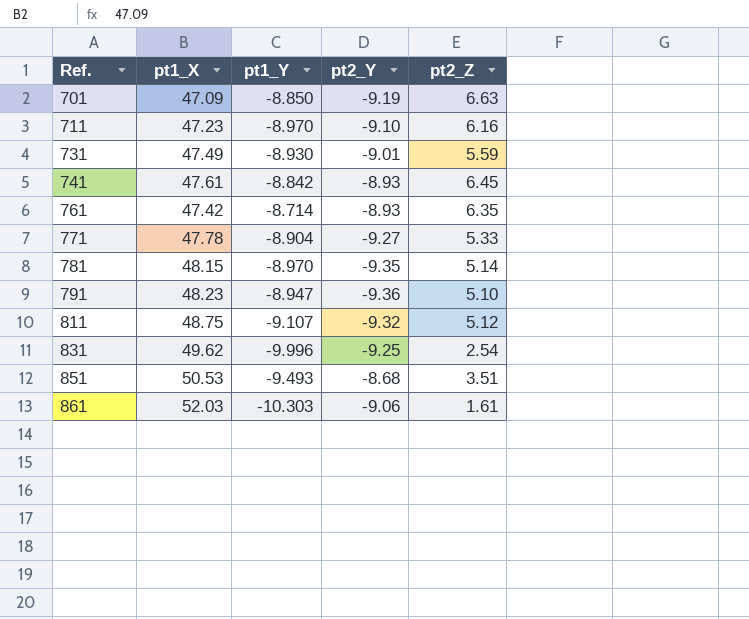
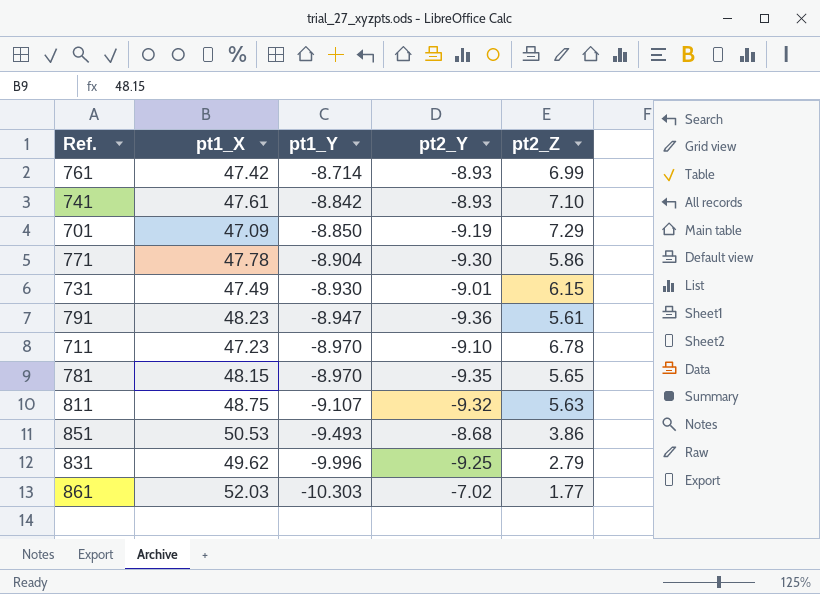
row order: Ref. ascending -> pt1_Y descending
761 | pt2_Z: 6.35 -> 6.99
741 | pt2_Z: 6.45 -> 7.10
701 | pt2_Z: 6.63 -> 7.29
771 | pt2_Y: -9.27 -> -9.30
771 | pt2_Z: 5.33 -> 5.86
731 | pt2_Z: 5.59 -> 6.15
791 | pt2_Z: 5.10 -> 5.61
711 | pt2_Z: 6.16 -> 6.78
781 | pt2_Z: 5.14 -> 5.65
811 | pt2_Z: 5.12 -> 5.63
851 | pt2_Z: 3.51 -> 3.86
831 | pt2_Z: 2.54 -> 2.79
861 | pt2_Y: -9.06 -> -7.02
861 | pt2_Z: 1.61 -> 1.77

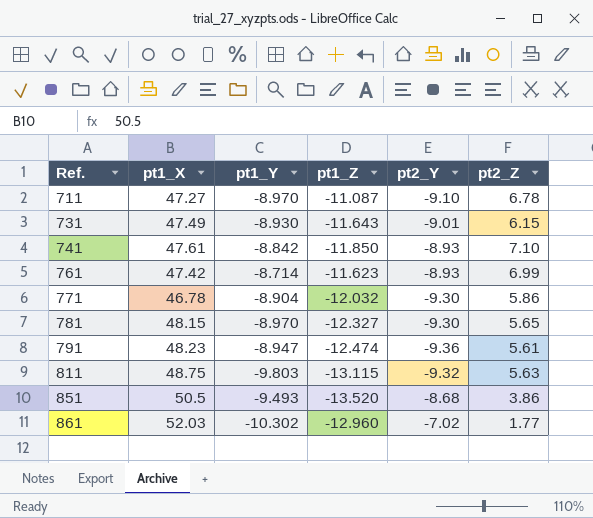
row order: pt1_Y descending -> Ref. ascending
column pt1_Z | position: none -> 4
row 701: 47.09 | -8.850 | -9.19 | 7.29 -> none
row 831: 49.62 | -9.996 | -9.25 | 2.79 -> none
711 | pt1_X: 47.23 -> 47.27
771 | pt1_X: 47.78 -> 46.78
781 | pt2_Y: -9.35 -> -9.30
811 | pt1_Y: -9.107 -> -9.803
851 | pt1_X: 50.53 -> 50.5
861 | pt1_Y: -10.303 -> -10.302

